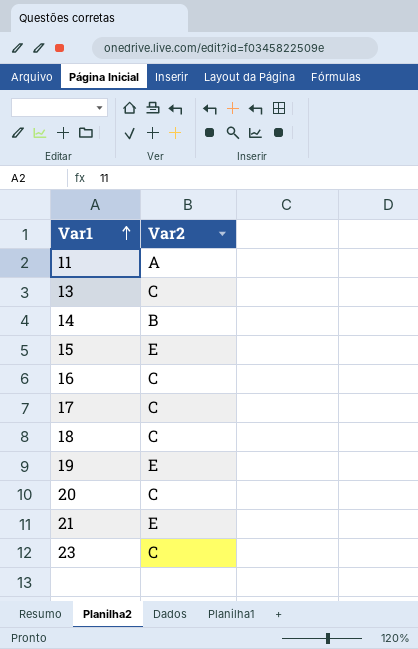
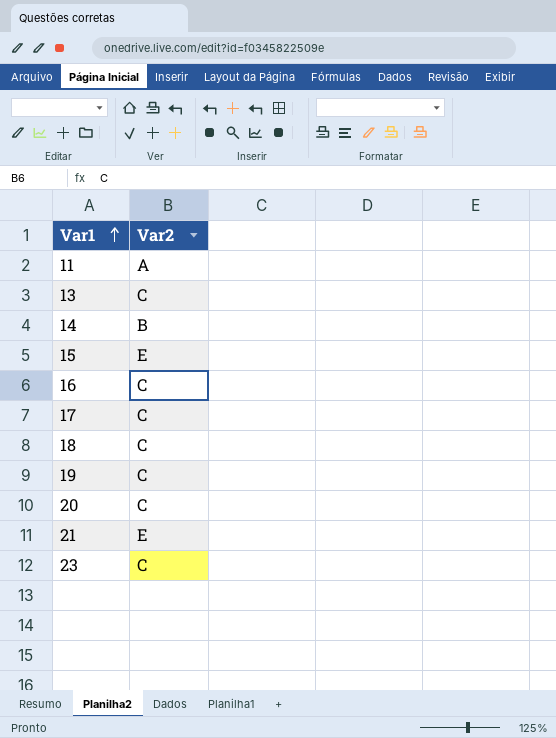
19 | Var2: E -> C

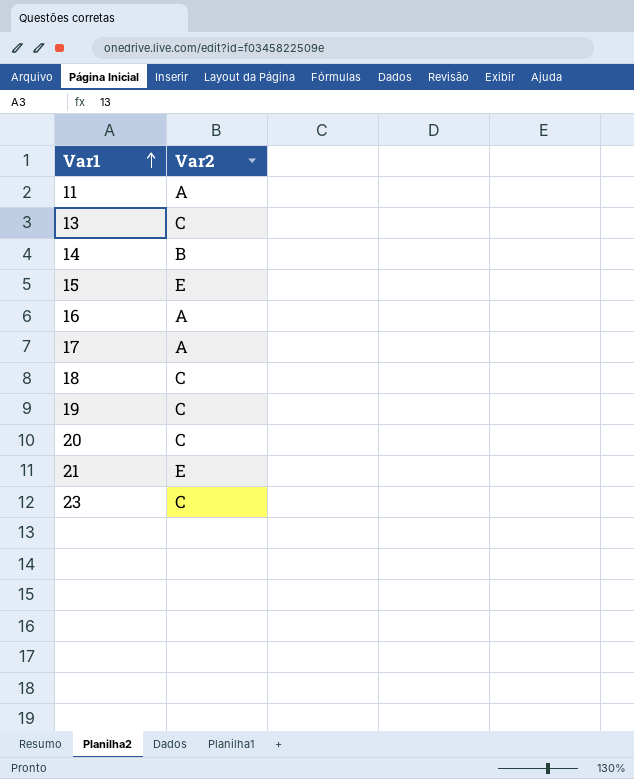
16 | Var2: C -> A
17 | Var2: C -> A

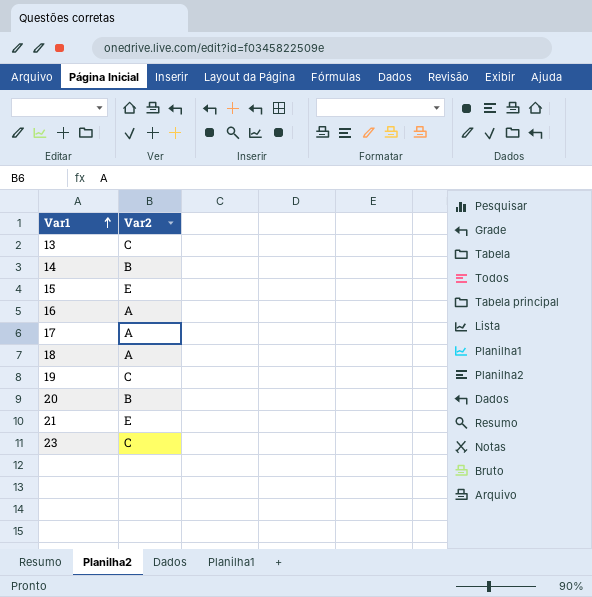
row 11: A -> none
18 | Var2: C -> A
20 | Var2: C -> B

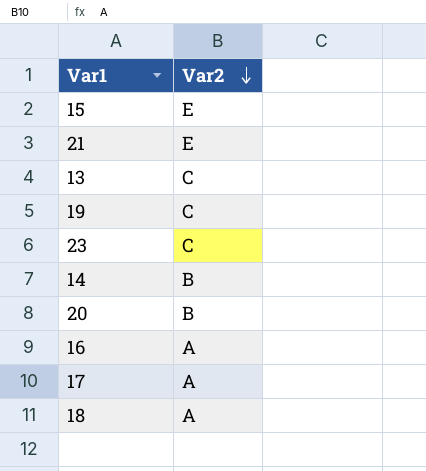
row order: Var1 ascending -> Var2 descending

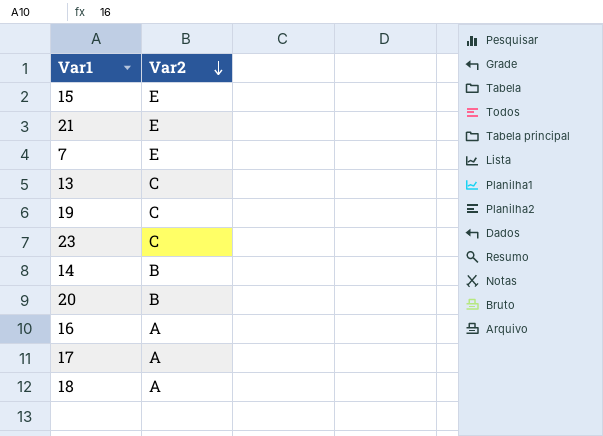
row 7: none -> E

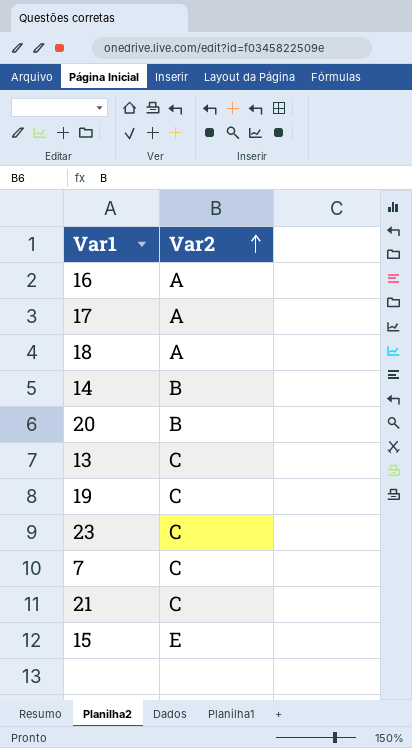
row order: Var2 descending -> Var2 ascending
7 | Var2: E -> C
21 | Var2: E -> C

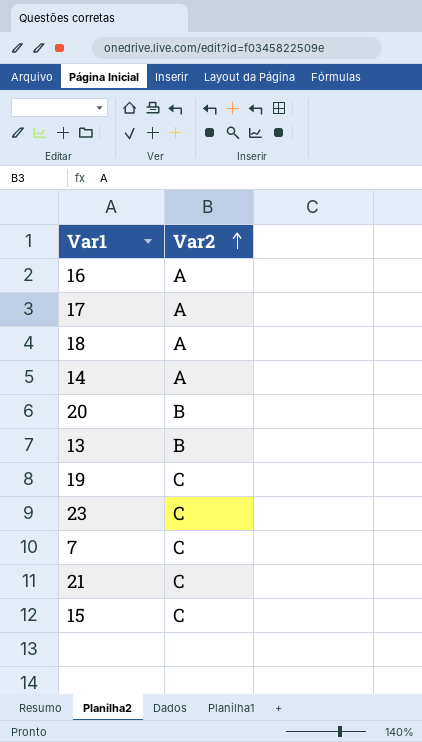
14 | Var2: B -> A
13 | Var2: C -> B
15 | Var2: E -> C

